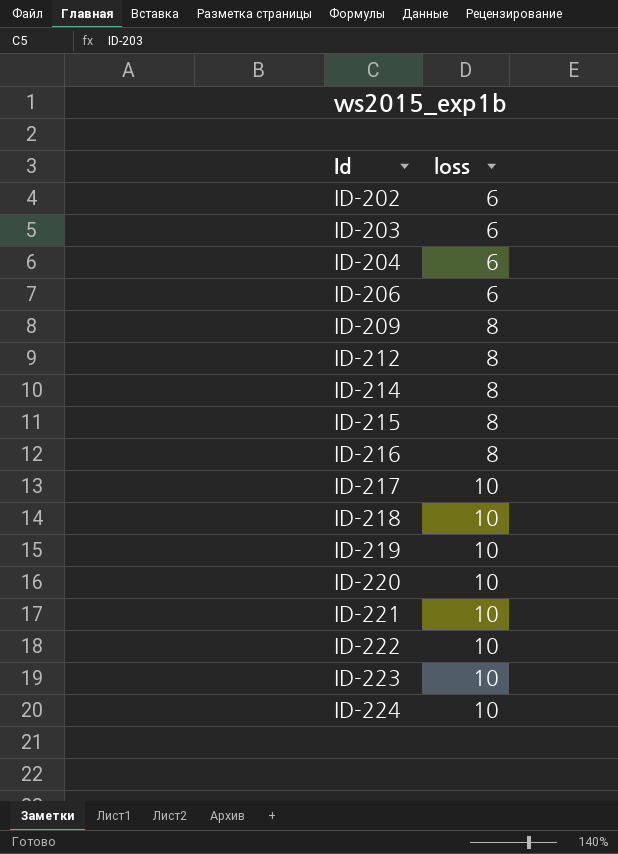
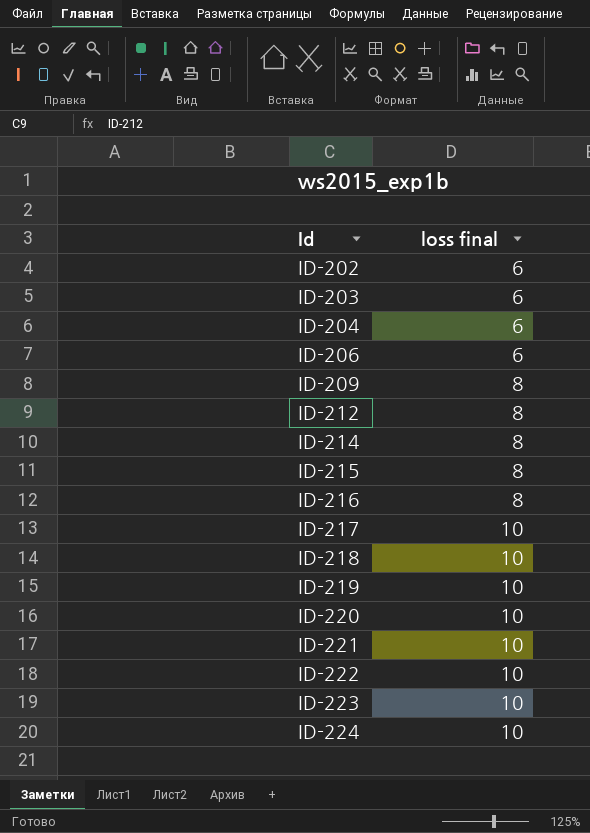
column name: loss -> loss final

